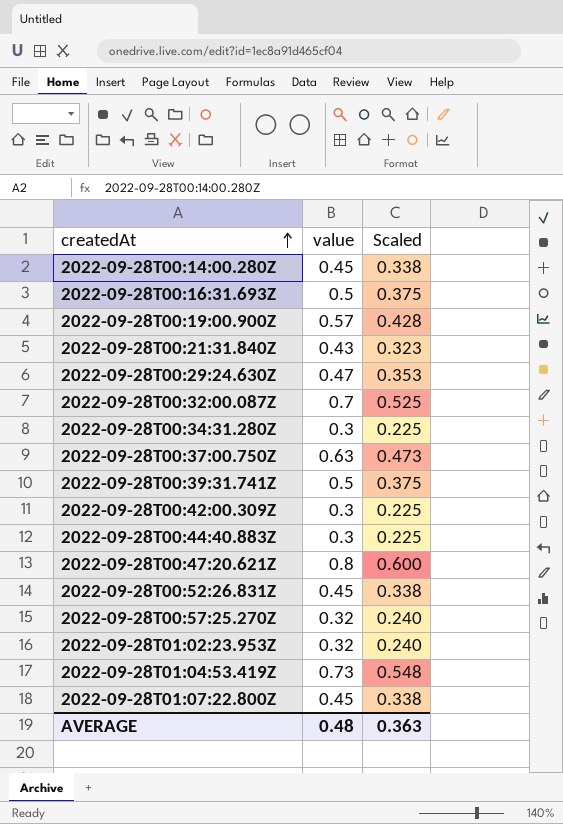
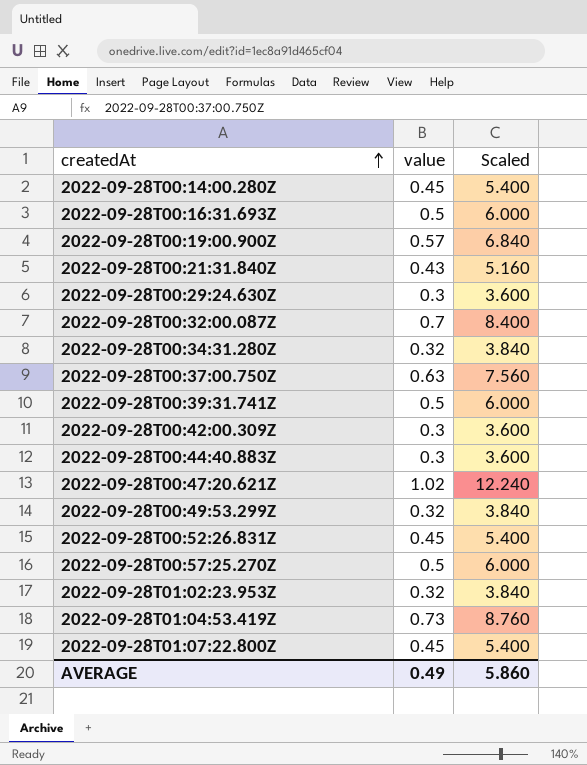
column Scaled | formula: [value] * 0.75 -> [value] * 12
2022-09-28T00:29:24.630Z | value: 0.47 -> 0.3
2022-09-28T00:34:31.280Z | value: 0.3 -> 0.32
2022-09-28T00:47:20.621Z | value: 0.8 -> 1.02
row 2022-09-28T00:49:53.299Z: none -> 0.32 | 3.840
2022-09-28T00:57:25.270Z | value: 0.32 -> 0.5
AVERAGE | value: 0.48 -> 0.49
AVERAGE | Scaled: 0.363 -> 5.860

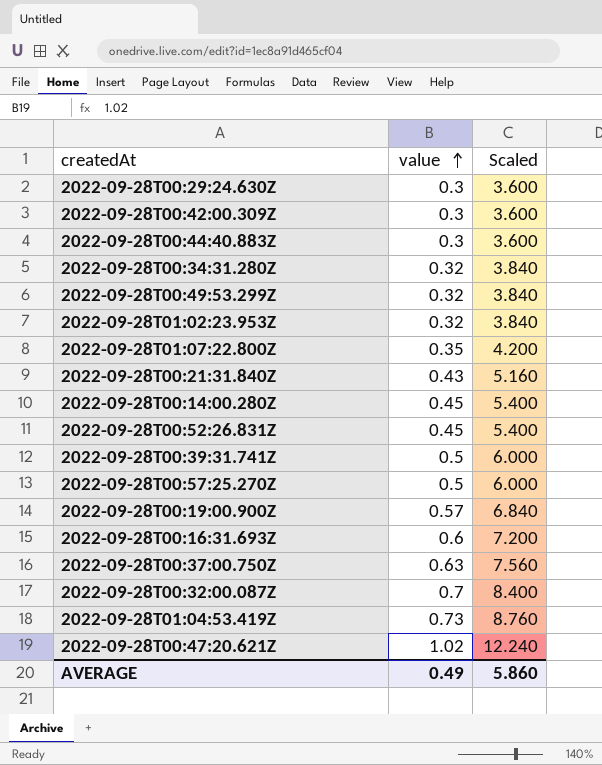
row order: createdAt ascending -> value ascending
2022-09-28T01:07:22.800Z | value: 0.45 -> 0.35
2022-09-28T01:07:22.800Z | Scaled: 5.400 -> 4.200
2022-09-28T00:16:31.693Z | value: 0.5 -> 0.6
2022-09-28T00:16:31.693Z | Scaled: 6.000 -> 7.200

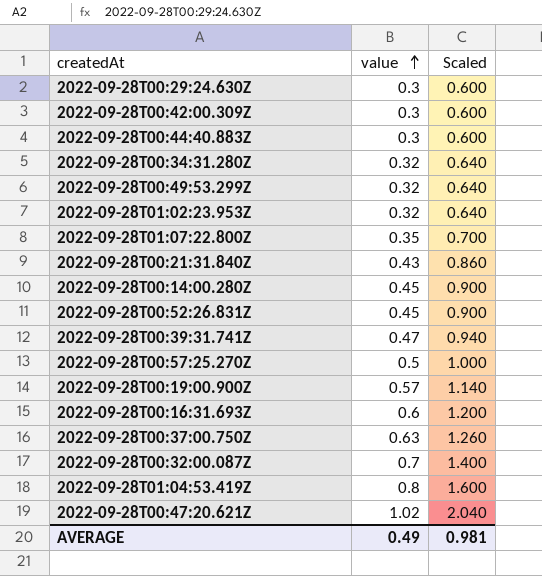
column Scaled | formula: [value] * 12 -> [value] * 2
2022-09-28T00:39:31.741Z | value: 0.5 -> 0.47
2022-09-28T01:04:53.419Z | value: 0.73 -> 0.8
AVERAGE | Scaled: 5.860 -> 0.981

